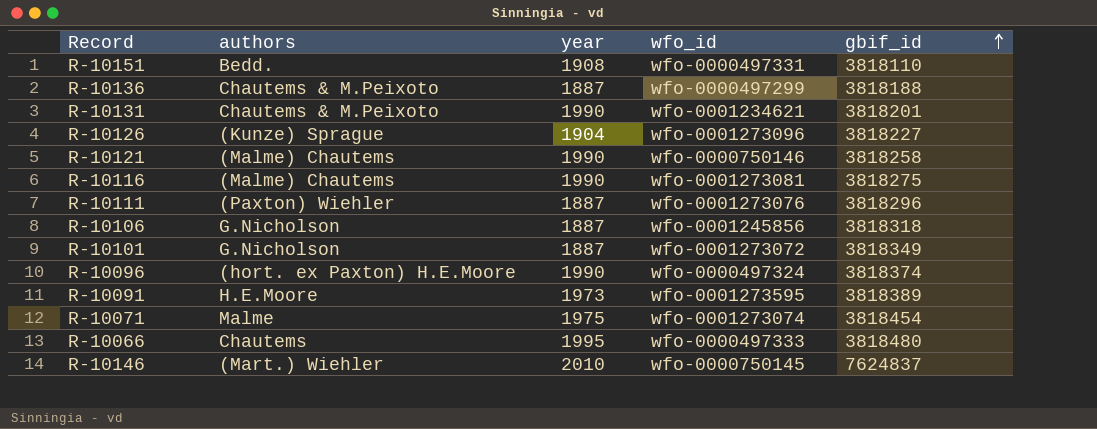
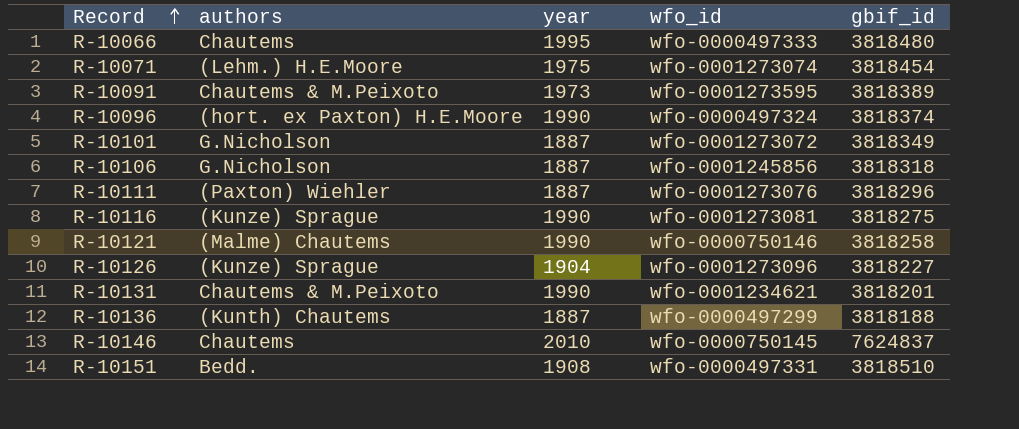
row order: gbif_id ascending -> Record ascending
R-10071 | authors: Malme -> (Lehm.) H.E.Moore
R-10091 | authors: H.E.Moore -> Chautems & M.Peixoto
R-10116 | authors: (Malme) Chautems -> (Kunze) Sprague
R-10136 | authors: Chautems & M.Peixoto -> (Kunth) Chautems
R-10146 | authors: (Mart.) Wiehler -> Chautems
R-10151 | gbif_id: 3818110 -> 3818510

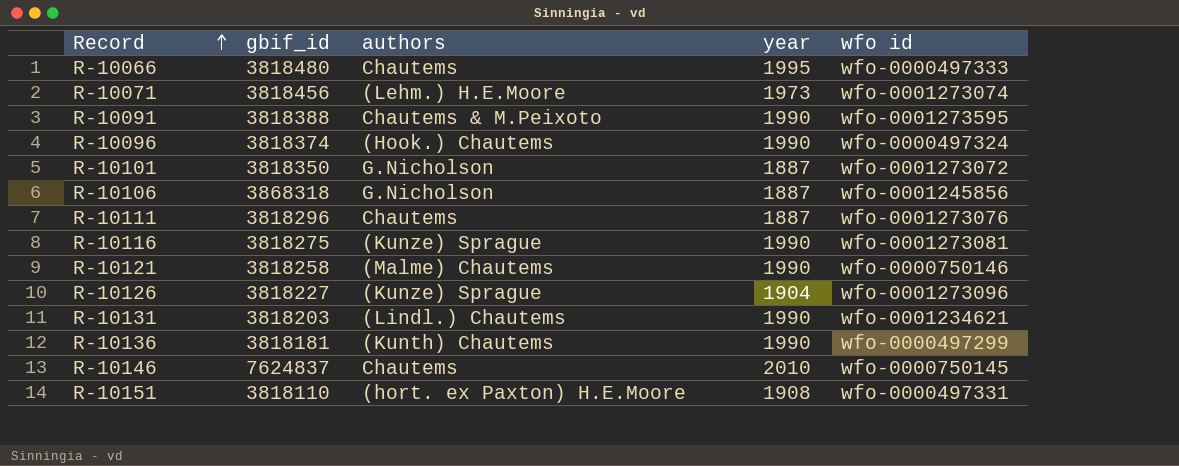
column gbif_id | position: 5 -> 2
column name: wfo_id -> wfo id
R-10071 | gbif_id: 3818454 -> 3818456
R-10071 | year: 1975 -> 1973
R-10091 | gbif_id: 3818389 -> 3818388
R-10091 | year: 1973 -> 1990
R-10096 | authors: (hort. ex Paxton) H.E.Moore -> (Hook.) Chautems
R-10101 | gbif_id: 3818349 -> 3818350
R-10106 | gbif_id: 3818318 -> 3868318
R-10111 | authors: (Paxton) Wiehler -> Chautems
R-10131 | gbif_id: 3818201 -> 3818203
R-10131 | authors: Chautems & M.Peixoto -> (Lindl.) Chautems
R-10136 | gbif_id: 3818188 -> 3818181
R-10136 | year: 1887 -> 1990
R-10151 | gbif_id: 3818510 -> 3818110
R-10151 | authors: Bedd. -> (hort. ex Paxton) H.E.Moore

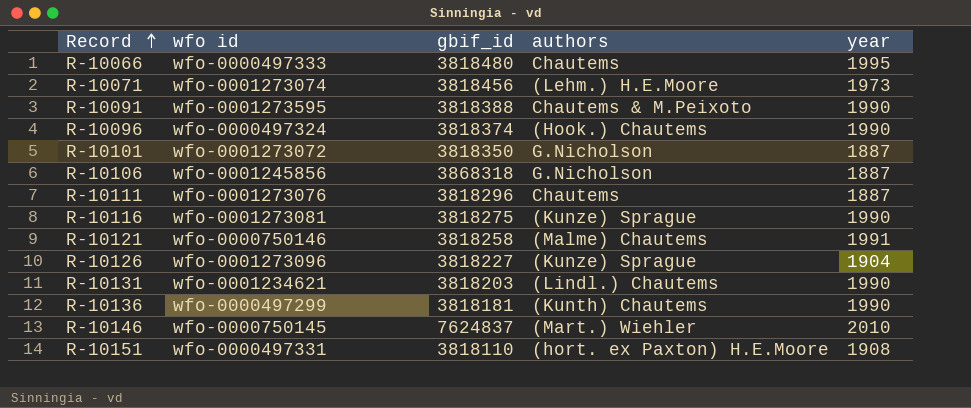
column wfo id | position: 5 -> 2
R-10121 | year: 1990 -> 1991
R-10146 | authors: Chautems -> (Mart.) Wiehler

